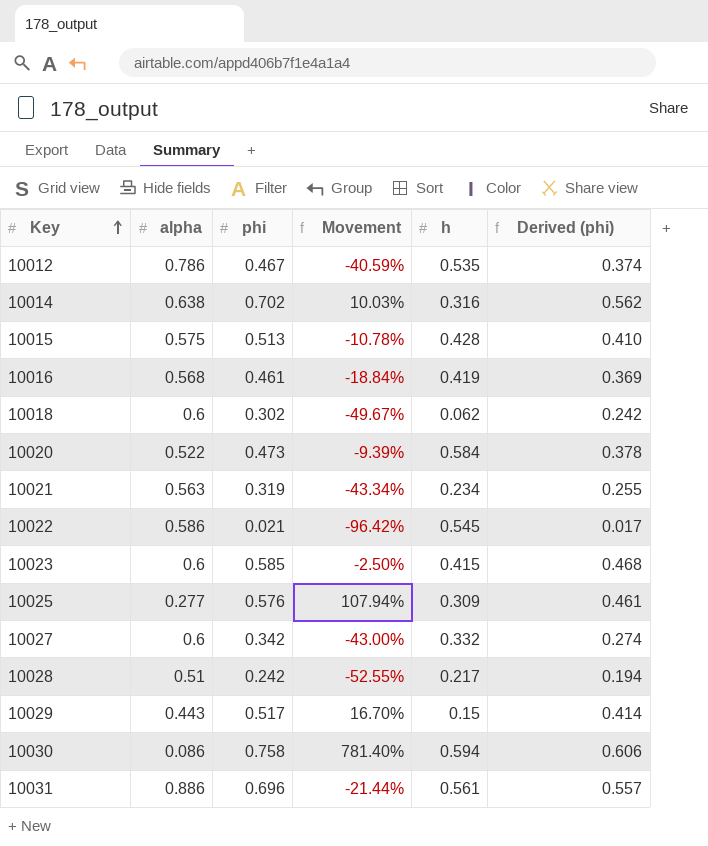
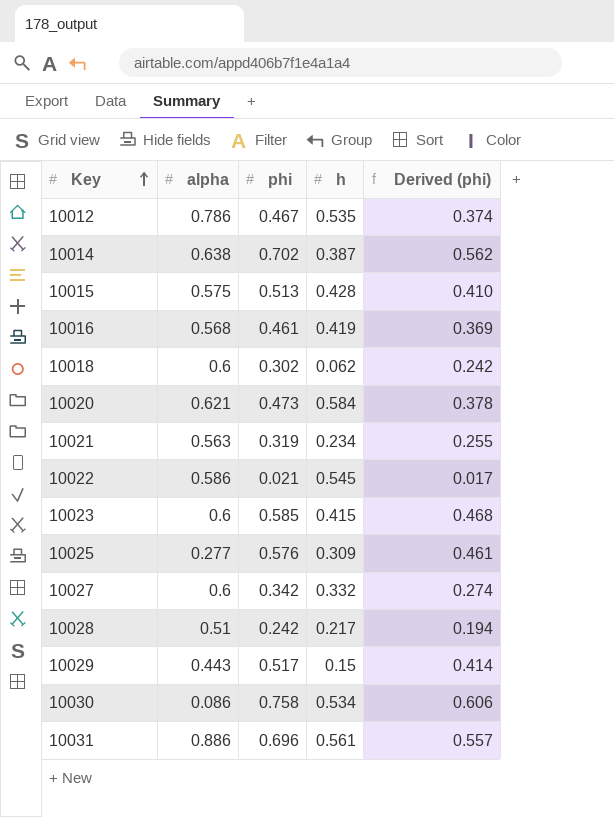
column Movement | formula: ([phi] - [alpha]) / [alpha] -> none
10014 | h: 0.316 -> 0.387
10020 | alpha: 0.522 -> 0.621
10030 | h: 0.594 -> 0.534

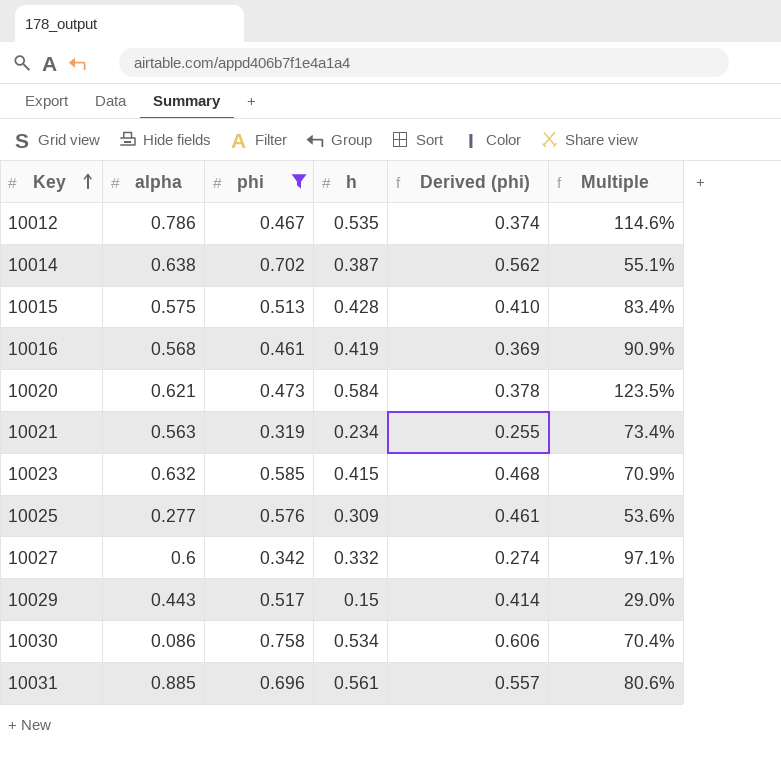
filter: none -> phi >= 0.319
column Multiple | formula: none -> [h] / [phi]
10023 | alpha: 0.6 -> 0.632
10031 | alpha: 0.886 -> 0.885

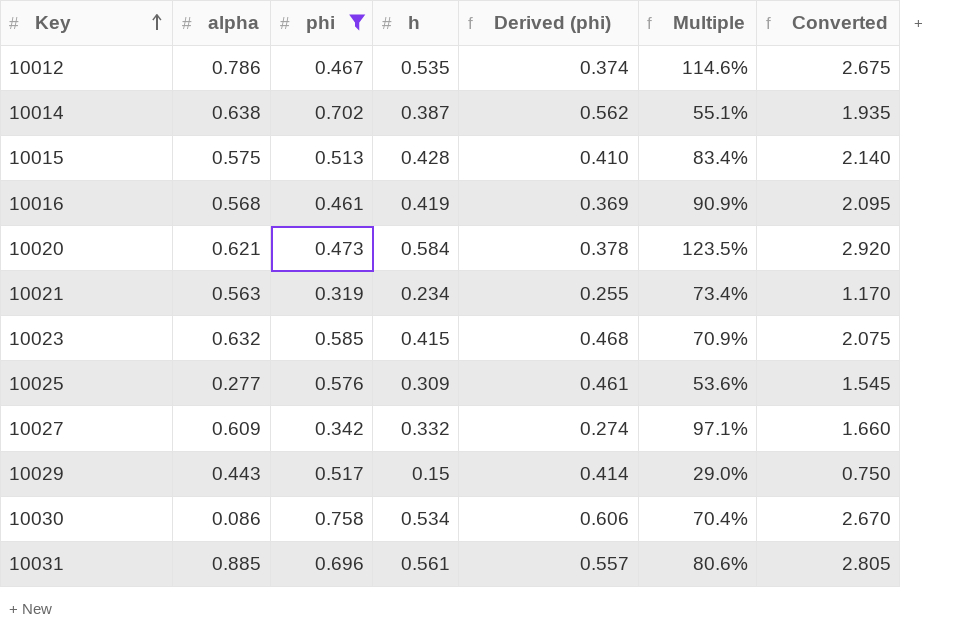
column Converted | formula: none -> [h] * 5
10027 | alpha: 0.6 -> 0.609

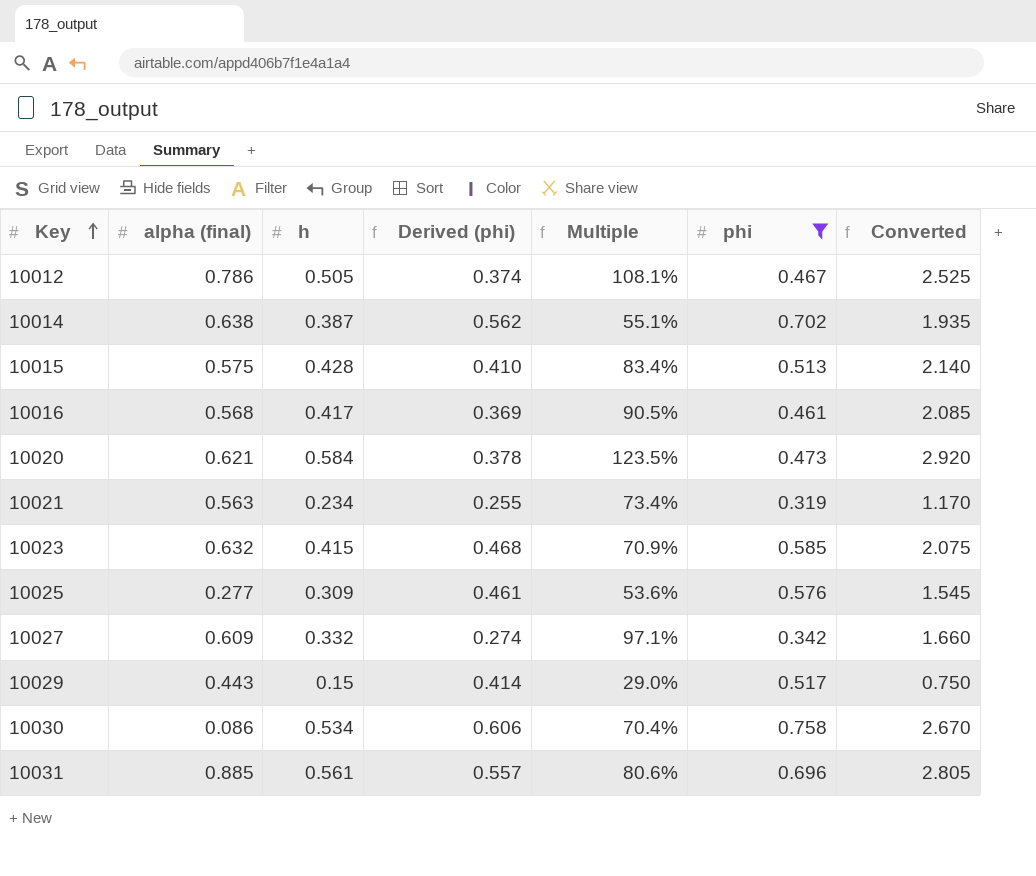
column name: alpha -> alpha (final)
column phi | position: 3 -> 6
10012 | h: 0.535 -> 0.505
10012 | Multiple: 114.6% -> 108.1%
10012 | Converted: 2.675 -> 2.525
10016 | h: 0.419 -> 0.417
10016 | Multiple: 90.9% -> 90.5%
10016 | Converted: 2.095 -> 2.085

